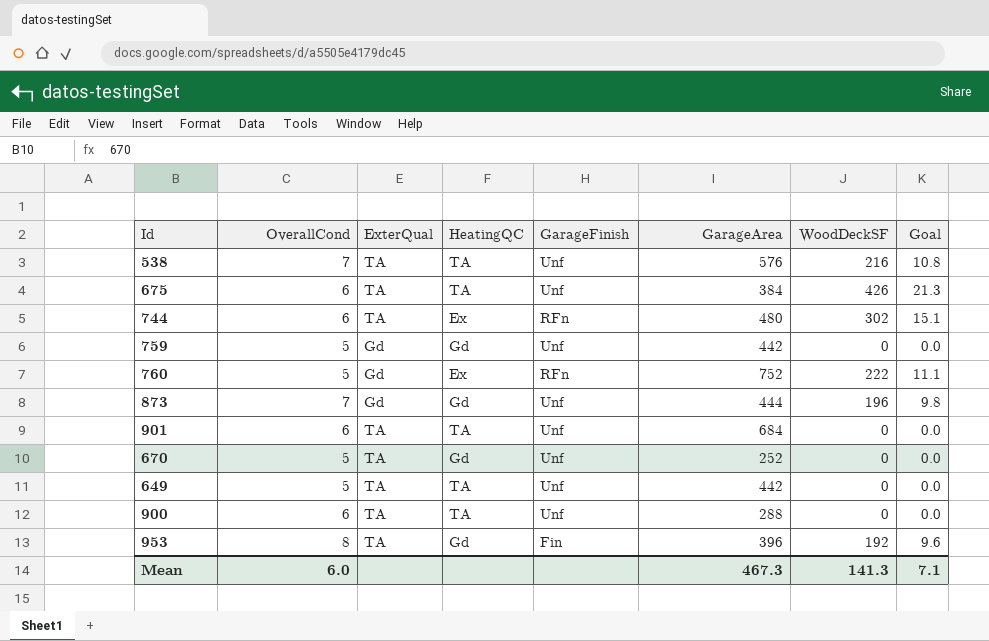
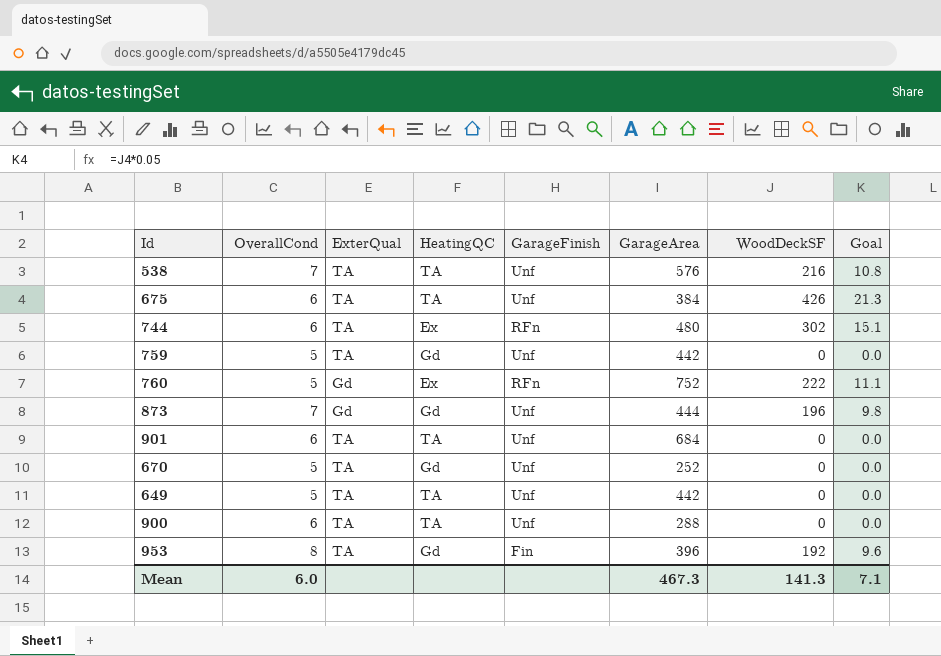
759 | ExterQual: Gd -> TA

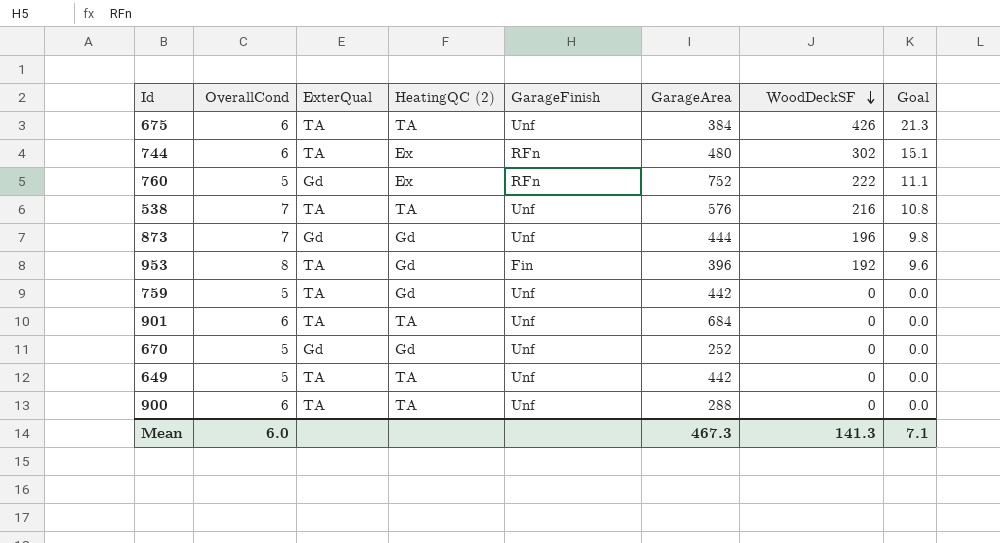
row order: none -> WoodDeckSF descending
column name: HeatingQC -> HeatingQC (2)
670 | ExterQual: TA -> Gd

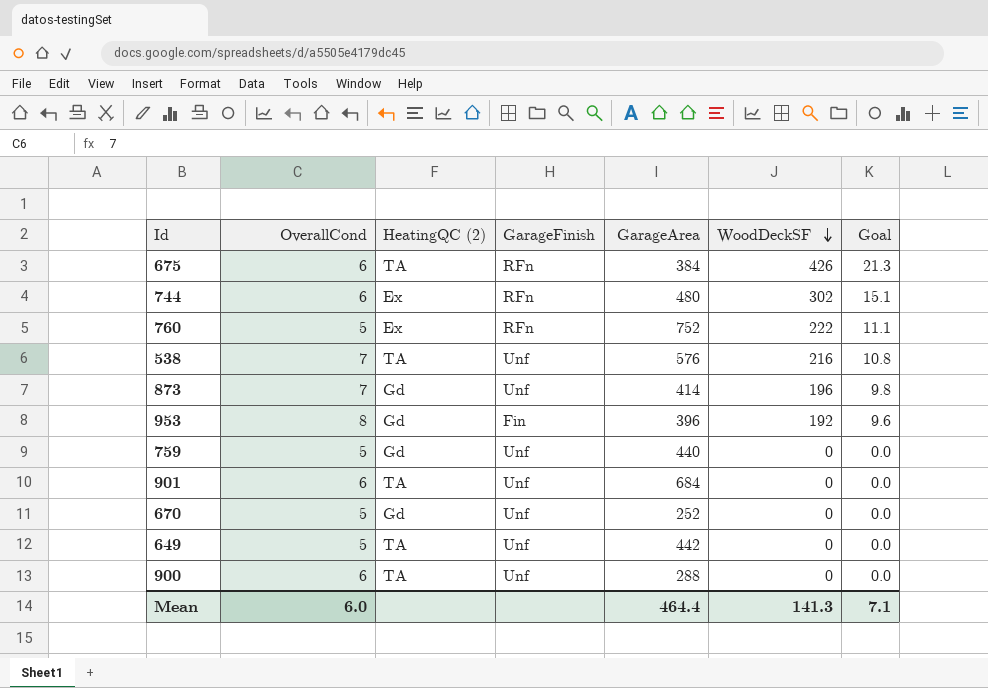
column ExterQual | position: 3 -> none
675 | GarageFinish: Unf -> RFn
873 | GarageArea: 444 -> 414
759 | GarageArea: 442 -> 440
Mean | GarageArea: 467.3 -> 464.4

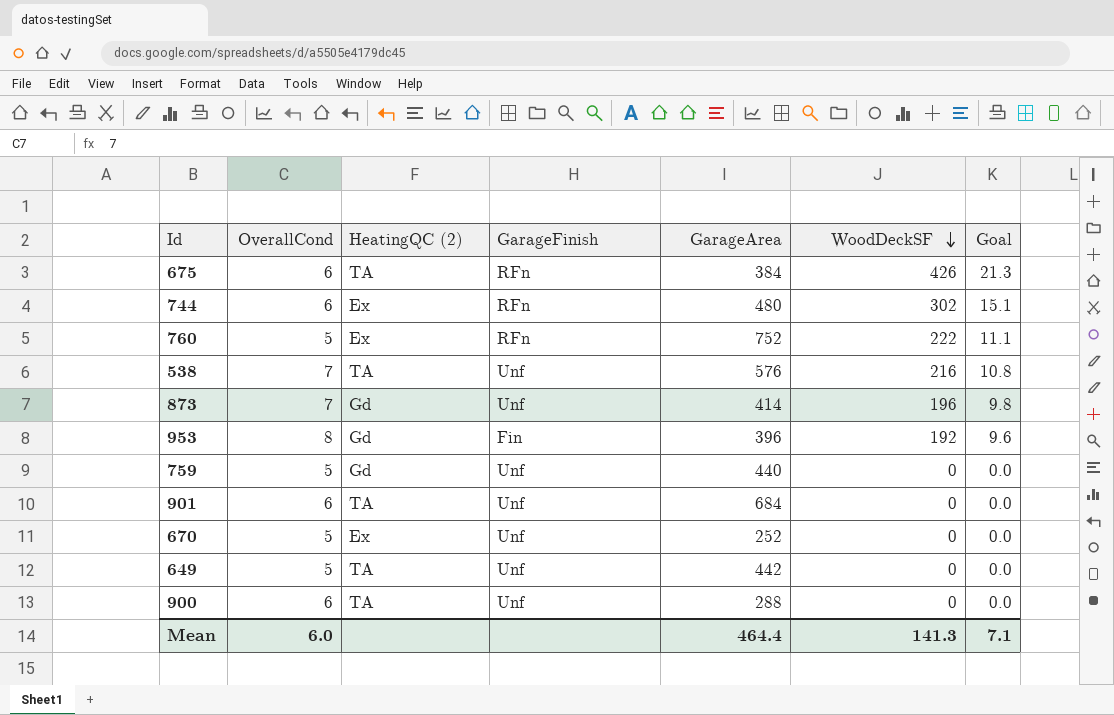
670 | HeatingQC (2): Gd -> Ex

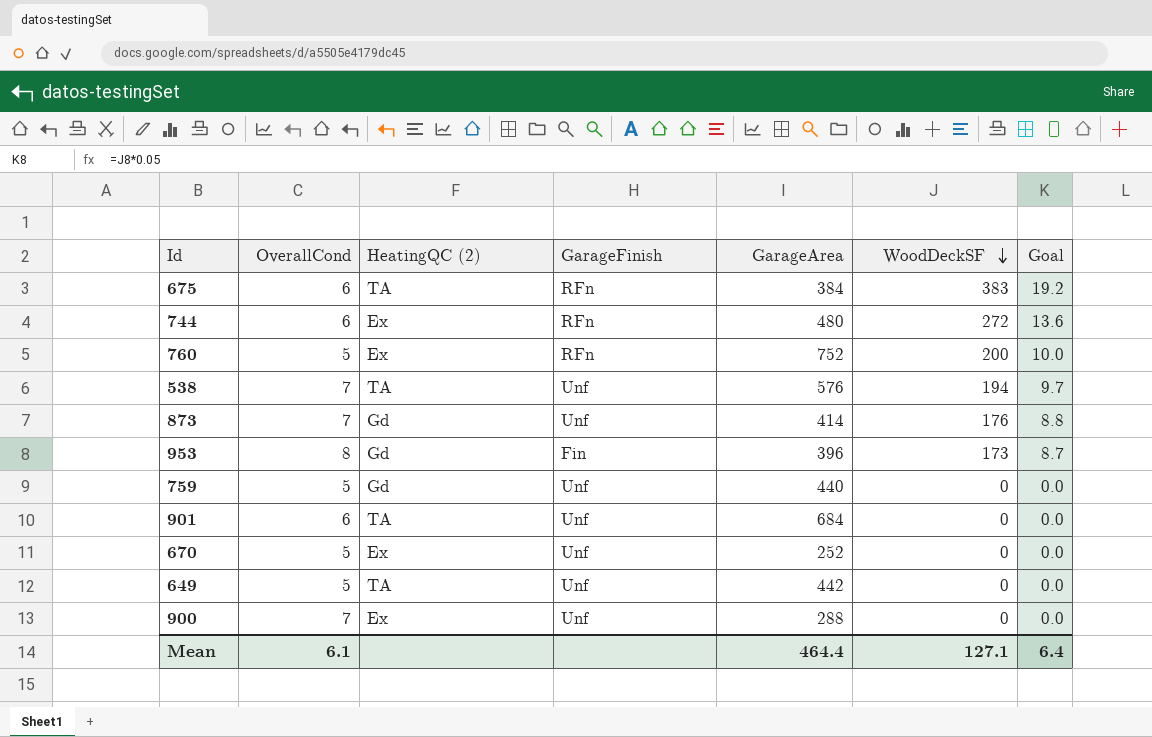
675 | WoodDeckSF: 426 -> 383
675 | Goal: 21.3 -> 19.2
744 | WoodDeckSF: 302 -> 272
744 | Goal: 15.1 -> 13.6
760 | WoodDeckSF: 222 -> 200
760 | Goal: 11.1 -> 10.0
538 | WoodDeckSF: 216 -> 194
538 | Goal: 10.8 -> 9.7
873 | WoodDeckSF: 196 -> 176
873 | Goal: 9.8 -> 8.8
953 | WoodDeckSF: 192 -> 173
953 | Goal: 9.6 -> 8.7
900 | OverallCond: 6 -> 7
900 | HeatingQC (2): TA -> Ex
Mean | OverallCond: 6.0 -> 6.1
Mean | WoodDeckSF: 141.3 -> 127.1
Mean | Goal: 7.1 -> 6.4

